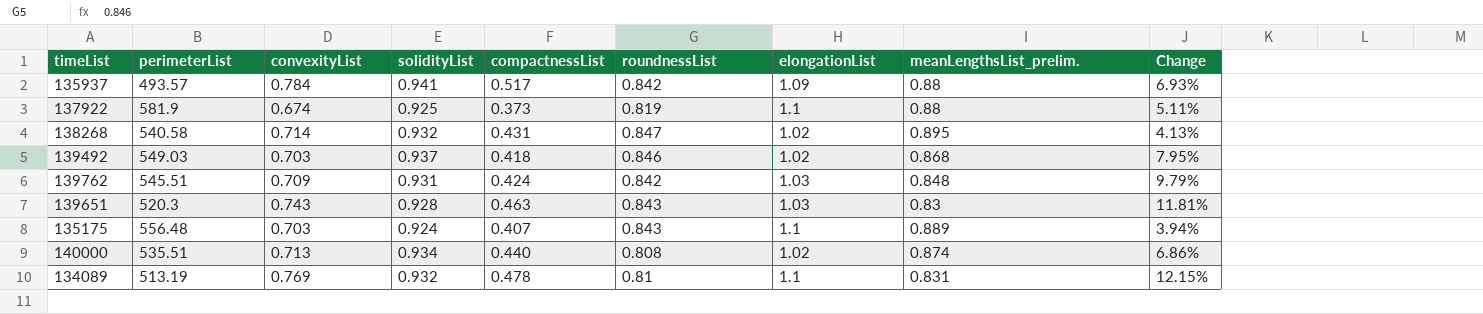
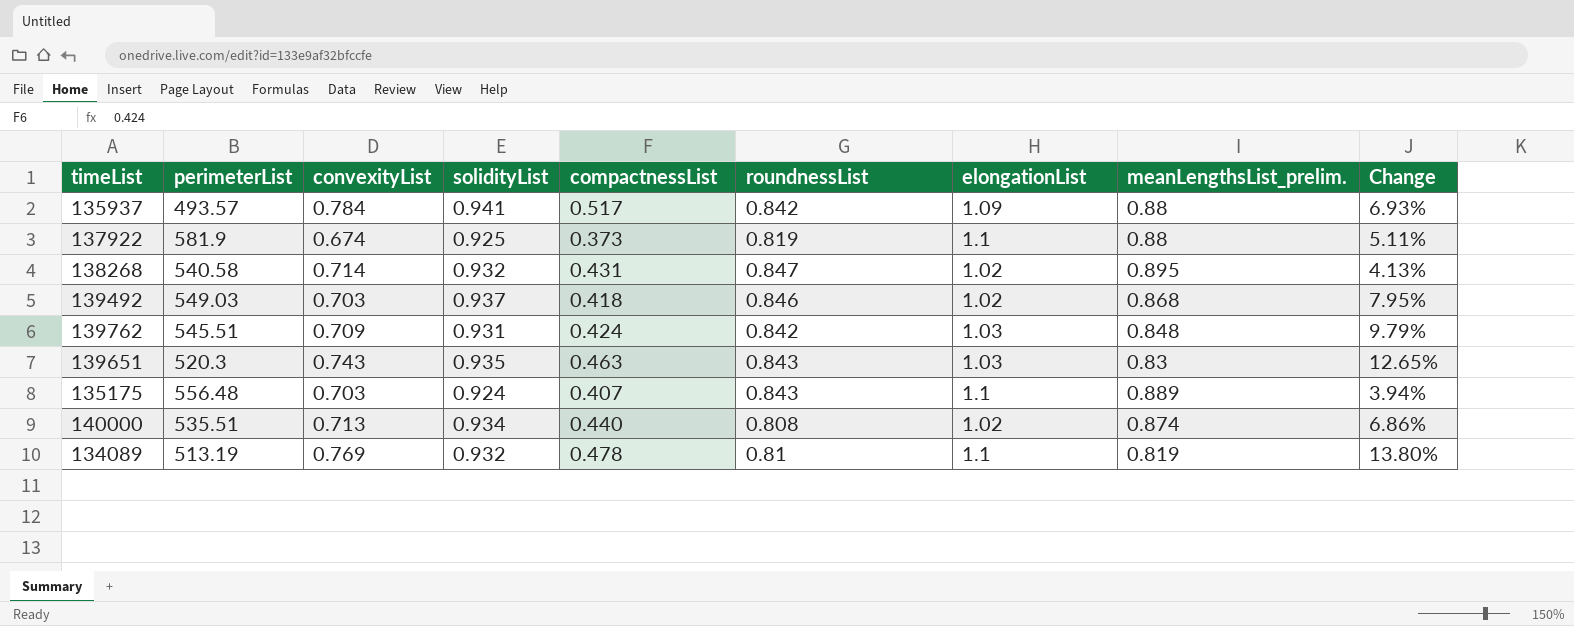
139651 | solidityList: 0.928 -> 0.935
139651 | Change: 11.81% -> 12.65%
134089 | meanLengthsList_prelim.: 0.831 -> 0.819
134089 | Change: 12.15% -> 13.80%

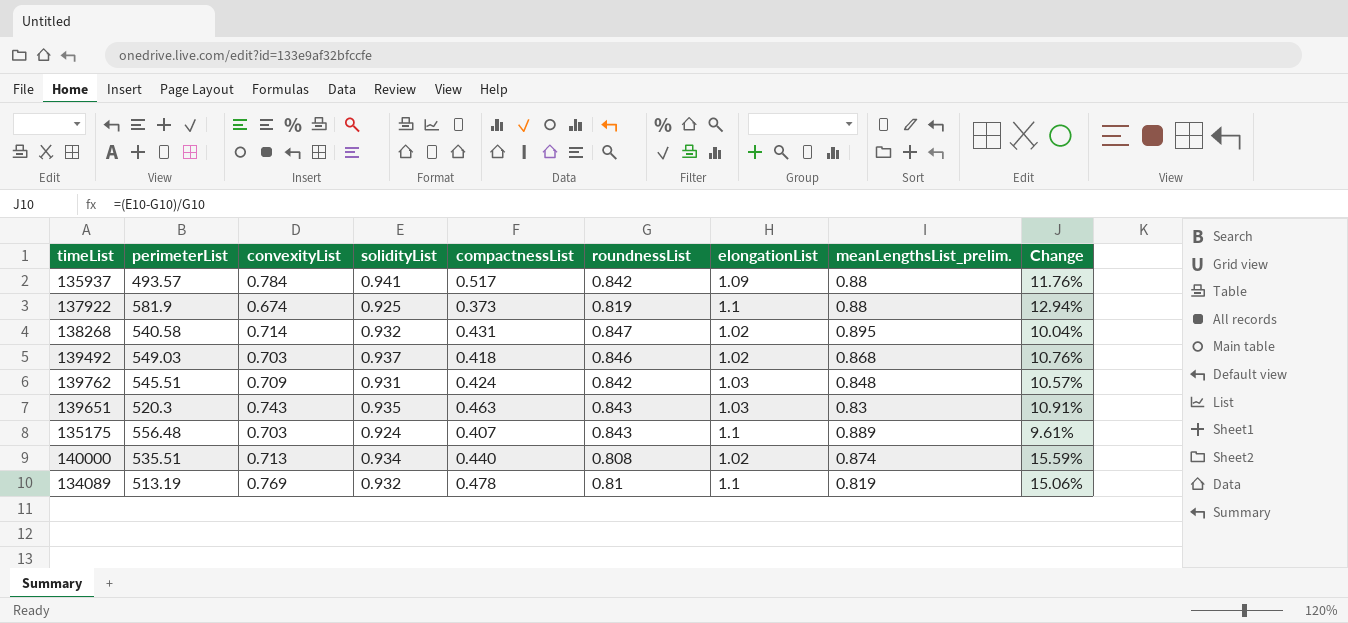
column Change | formula: ([solidityList] - [meanLengthsList_prelim.]) / [meanLengthsList_prelim.] -> ([solidityList] - [roundnessList]) / [roundnessList]

